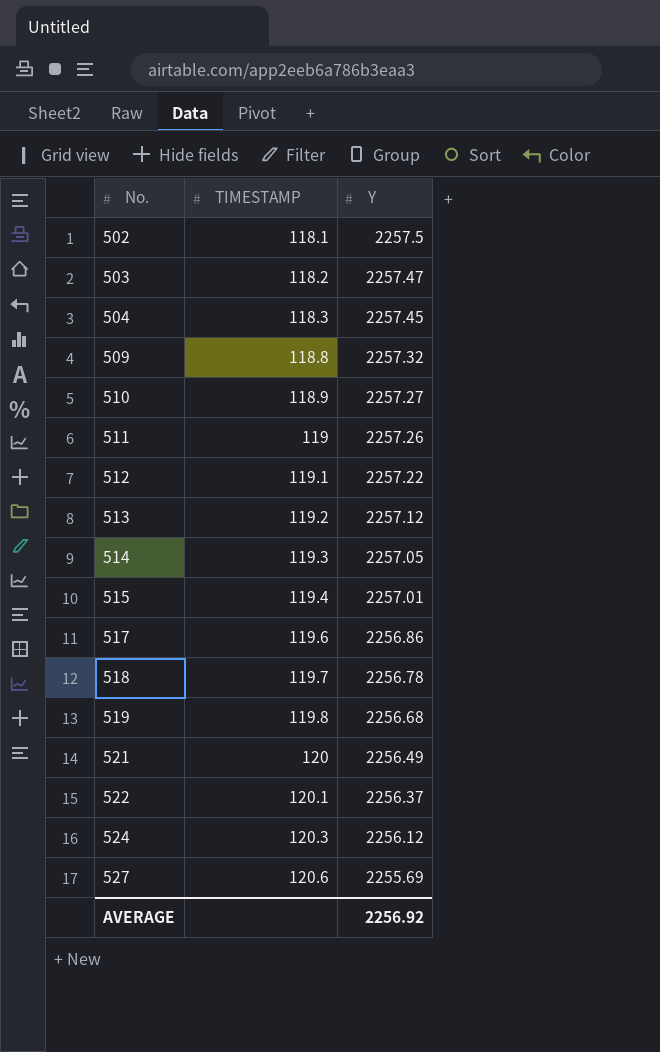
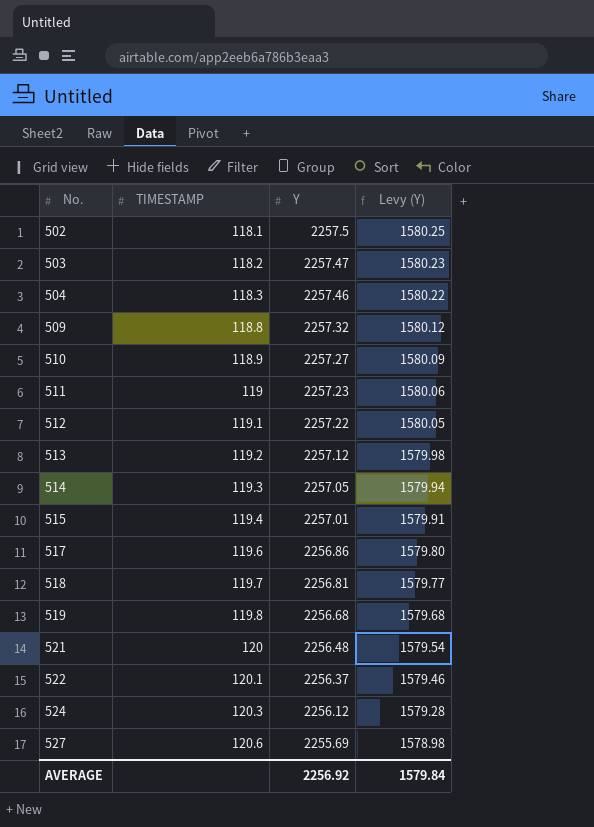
column Levy (Y) | formula: none -> [Y] * 0.7
504 | Y: 2257.45 -> 2257.46
511 | Y: 2257.26 -> 2257.23
518 | Y: 2256.78 -> 2256.81
521 | Y: 2256.49 -> 2256.48

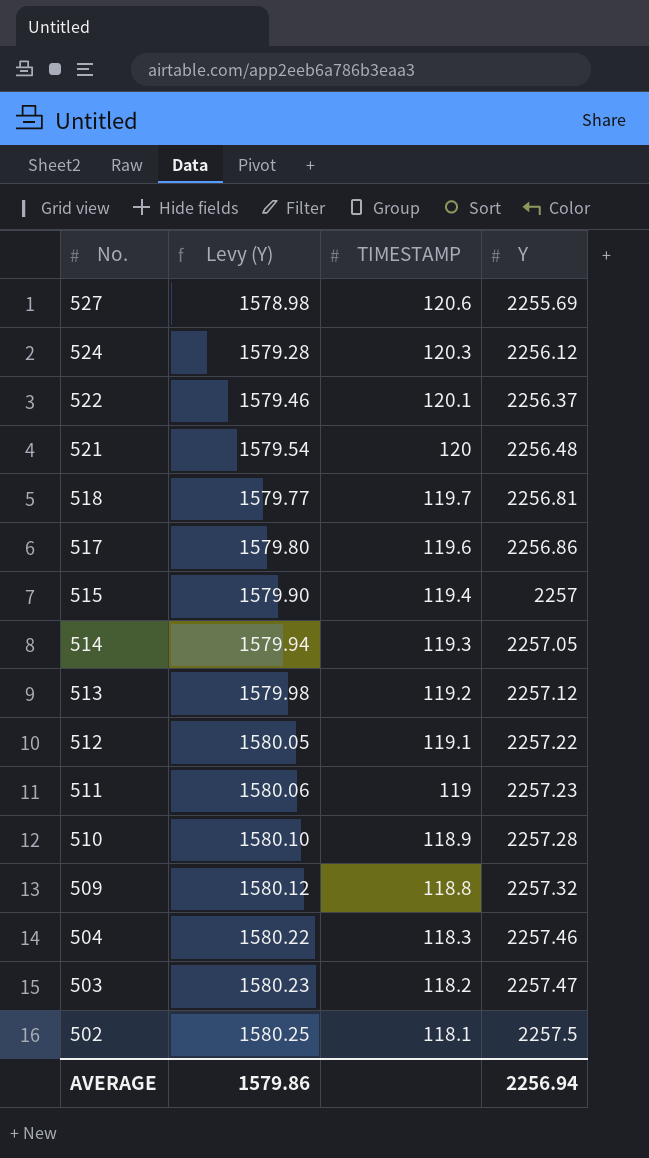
row order: No. ascending -> No. descending
column Levy (Y) | position: 4 -> 2
row 519: 119.8 | 2256.68 | 1579.68 -> none
515 | Levy (Y): 1579.91 -> 1579.90
515 | Y: 2257.01 -> 2257
510 | Levy (Y): 1580.09 -> 1580.10
510 | Y: 2257.27 -> 2257.28
AVERAGE | Levy (Y): 1579.84 -> 1579.86
AVERAGE | Y: 2256.92 -> 2256.94

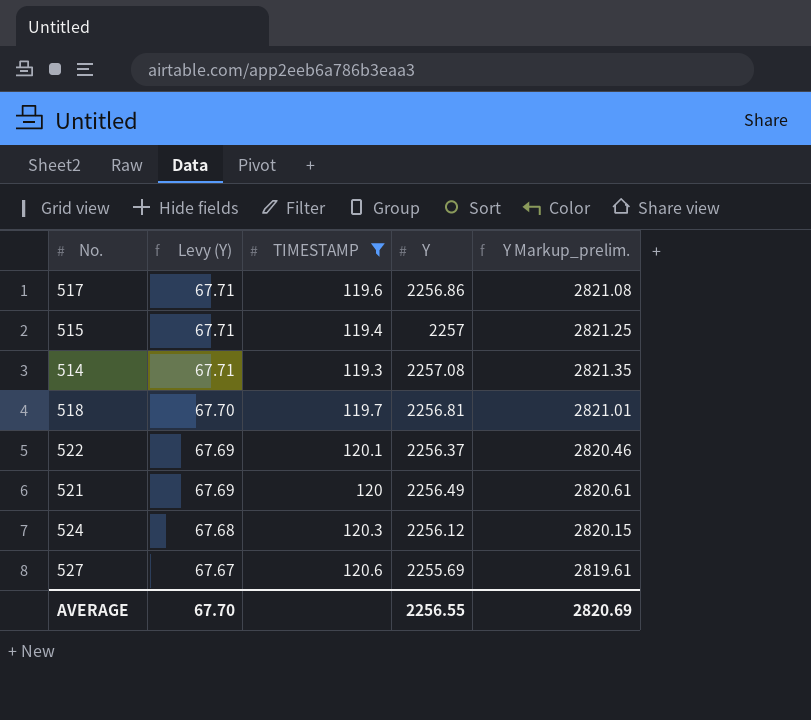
filter: none -> TIMESTAMP >= 119.3
row order: No. descending -> Levy (Y) descending
column Levy (Y) | formula: [Y] * 0.7 -> [Y] * 0.03
column Y Markup_prelim. | formula: none -> [Y] * 1.25
514 | Y: 2257.05 -> 2257.08
521 | Y: 2256.48 -> 2256.49
AVERAGE | Levy (Y): 1579.86 -> 67.70
AVERAGE | Y: 2256.94 -> 2256.55

